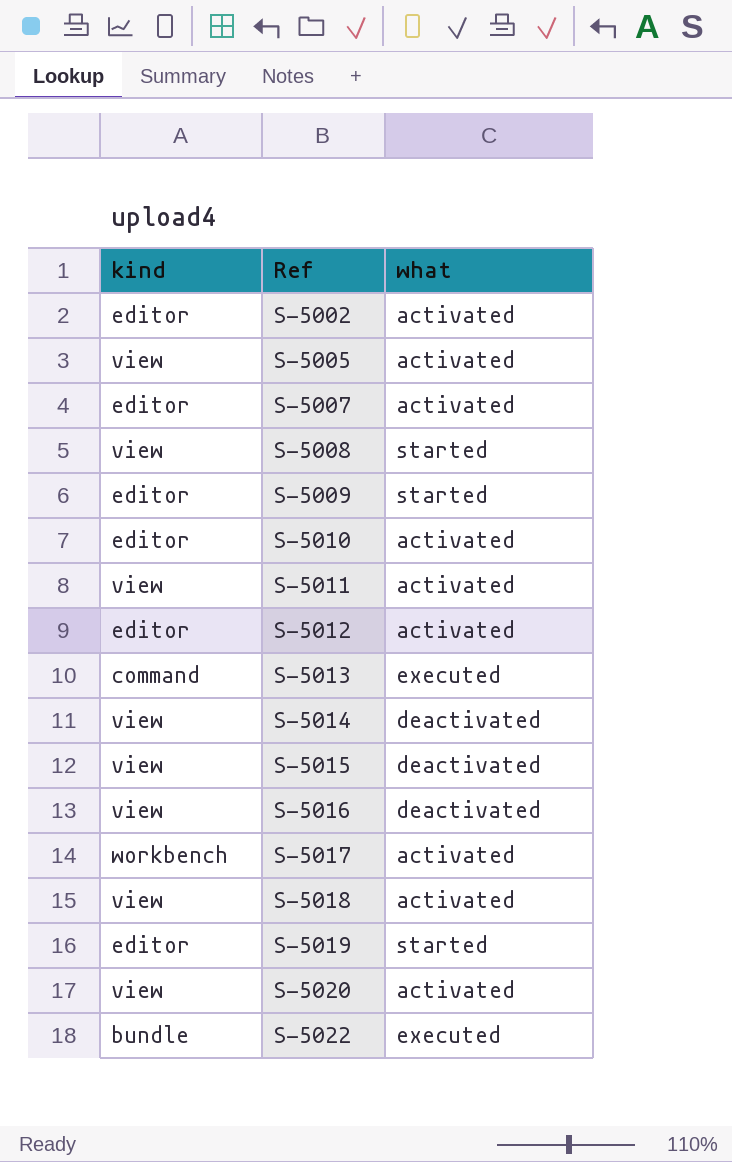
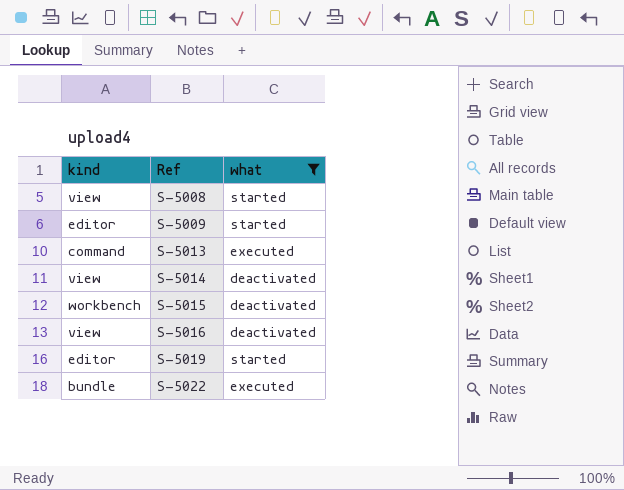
filter: none -> what != activated
S-5015 | kind: view -> workbench

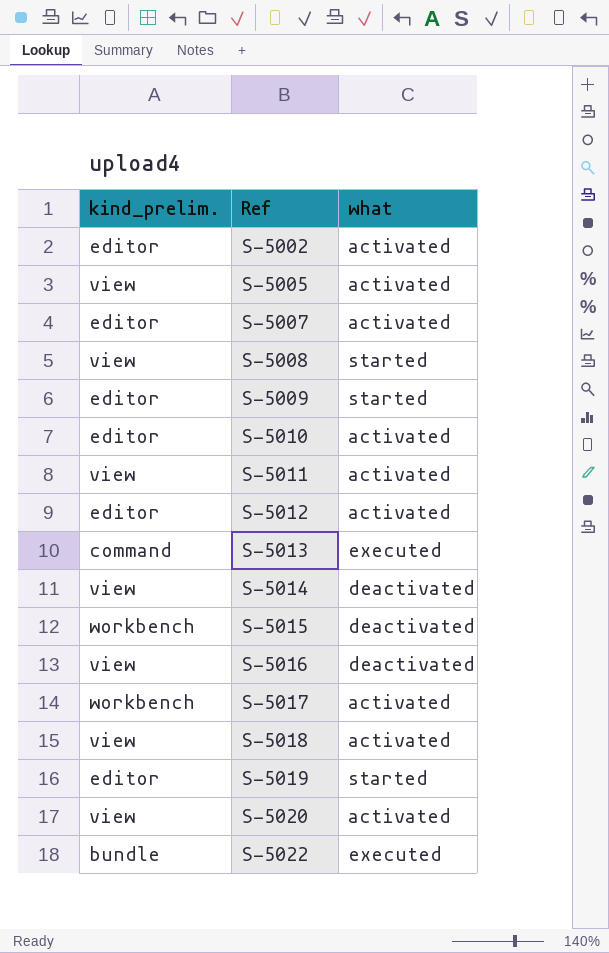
filter: what != activated -> none
column name: kind -> kind_prelim.

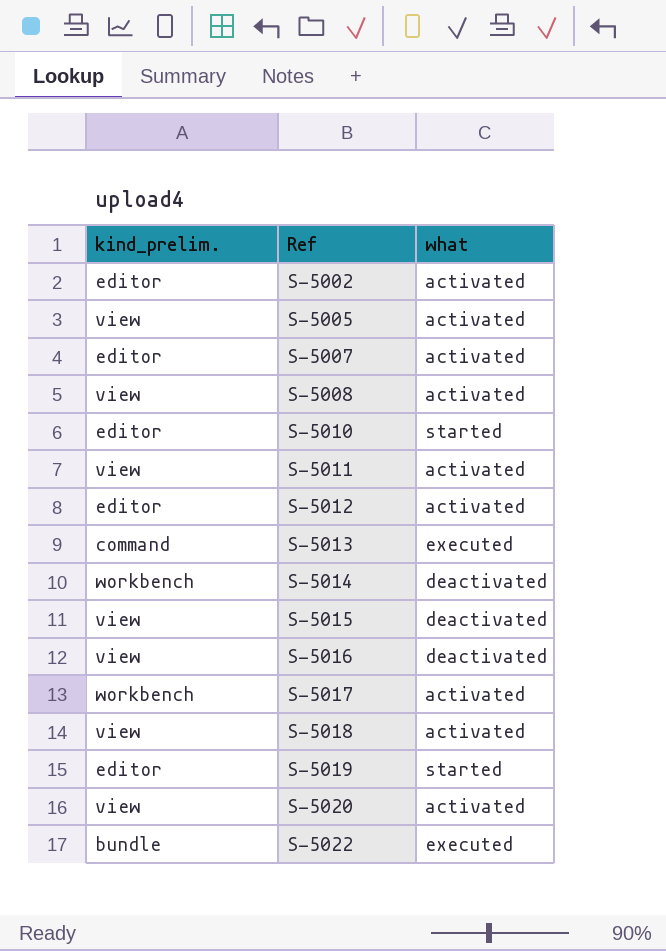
row S-5009: editor | started -> none
S-5008 | what: started -> activated
S-5010 | what: activated -> started
S-5014 | kind_prelim.: view -> workbench
S-5015 | kind_prelim.: workbench -> view

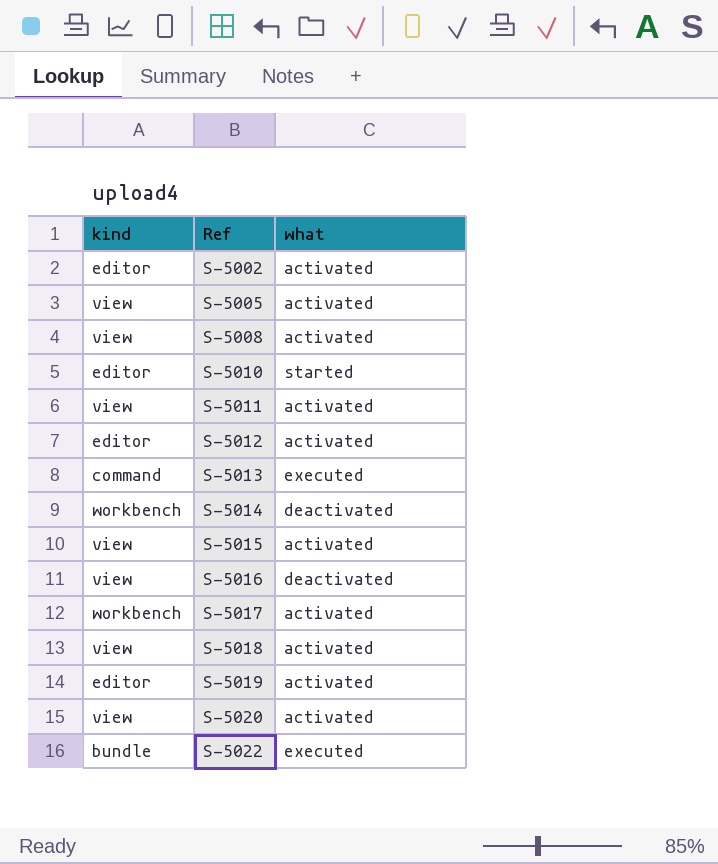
column name: kind_prelim. -> kind
row S-5007: editor | activated -> none
S-5015 | what: deactivated -> activated
S-5019 | what: started -> activated

